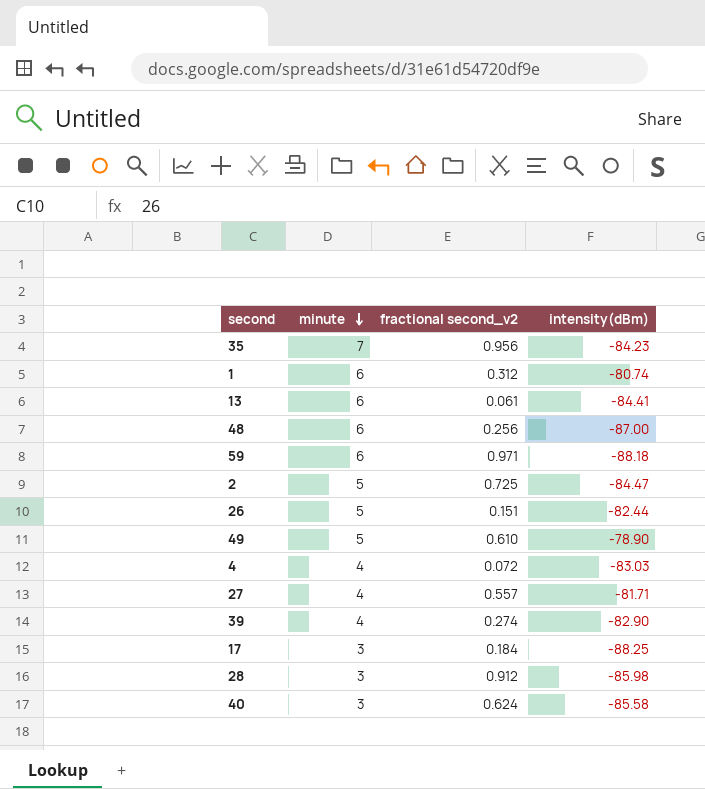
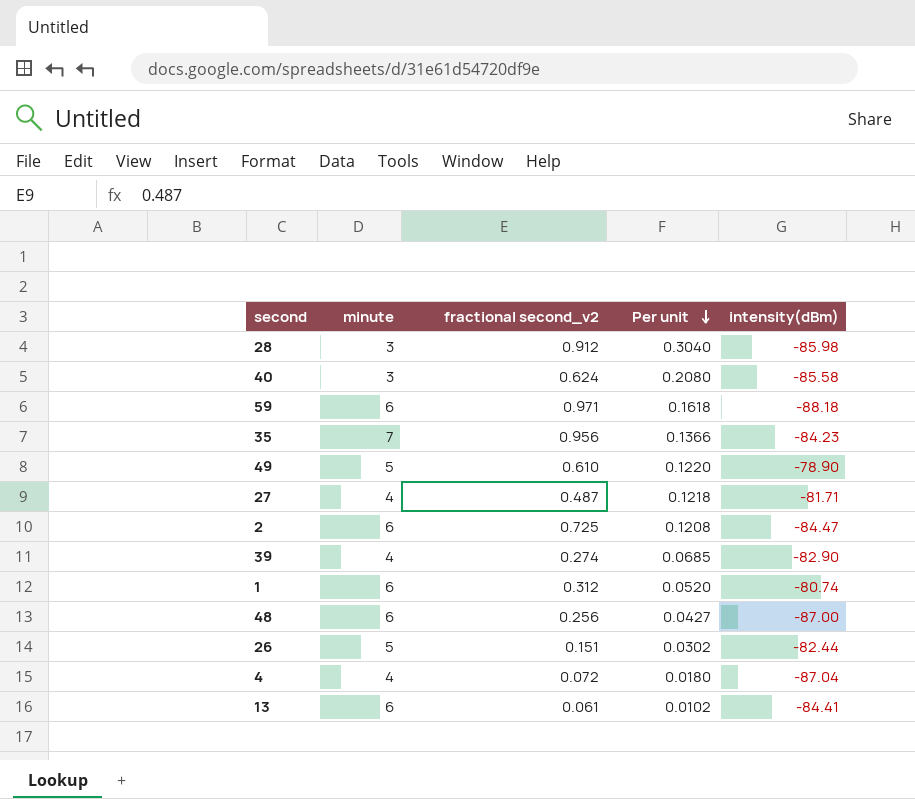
row order: minute descending -> Per unit descending
column Per unit | formula: none -> [fractional second_v2] / [minute]
row 17: 3 | 0.184 | -88.25 -> none
27 | fractional second_v2: 0.557 -> 0.487
2 | minute: 5 -> 6
4 | intensity(dBm): -83.03 -> -87.04

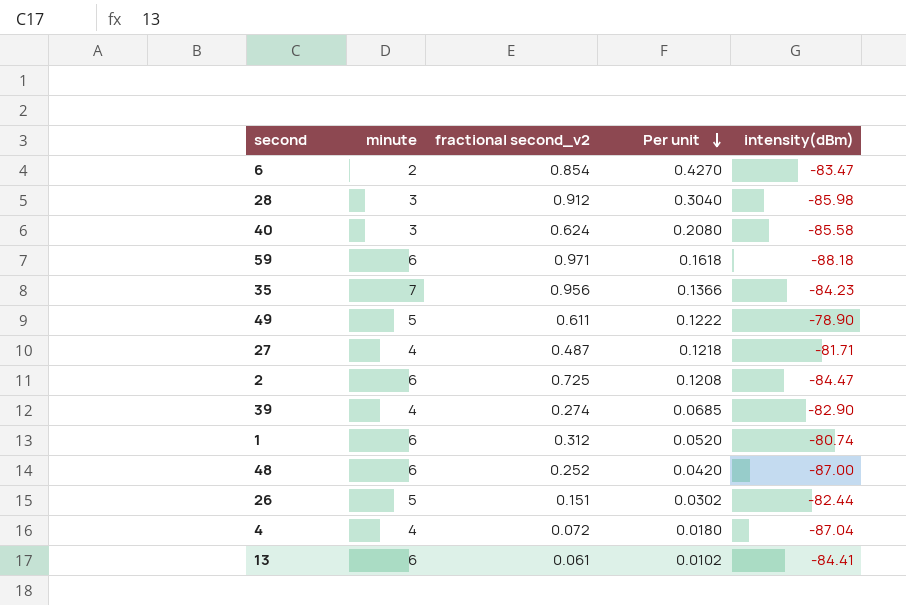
row 6: none -> 2 | 0.854 | 0.4270 | -83.47
49 | fractional second_v2: 0.610 -> 0.611
49 | Per unit: 0.1220 -> 0.1222
48 | fractional second_v2: 0.256 -> 0.252
48 | Per unit: 0.0427 -> 0.0420

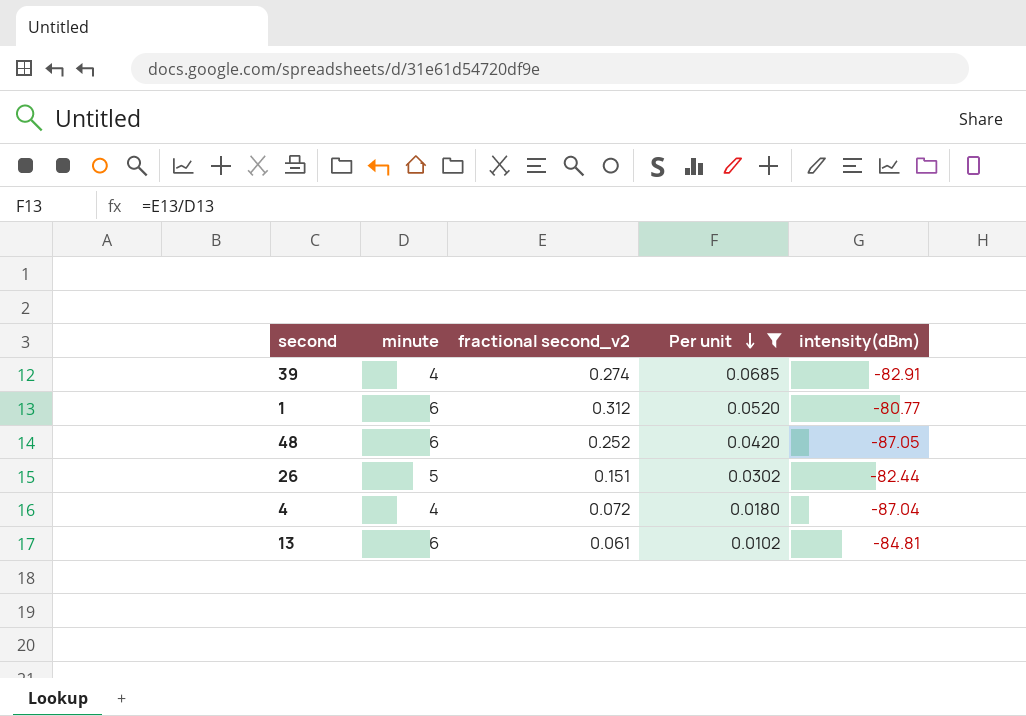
filter: none -> Per unit <= 0.0685
39 | intensity(dBm): -82.90 -> -82.91
1 | intensity(dBm): -80.74 -> -80.77
48 | intensity(dBm): -87.00 -> -87.05
13 | intensity(dBm): -84.41 -> -84.81

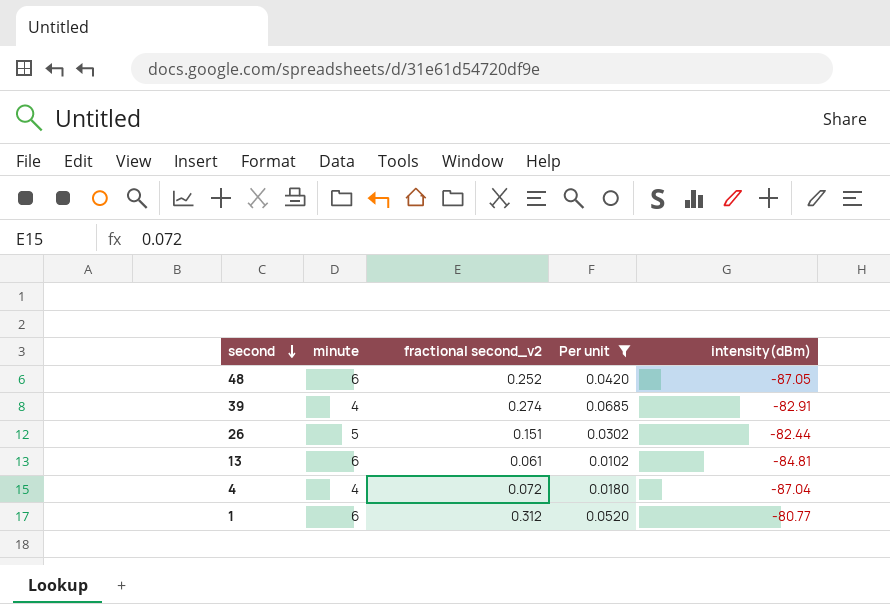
row order: Per unit descending -> second descending

